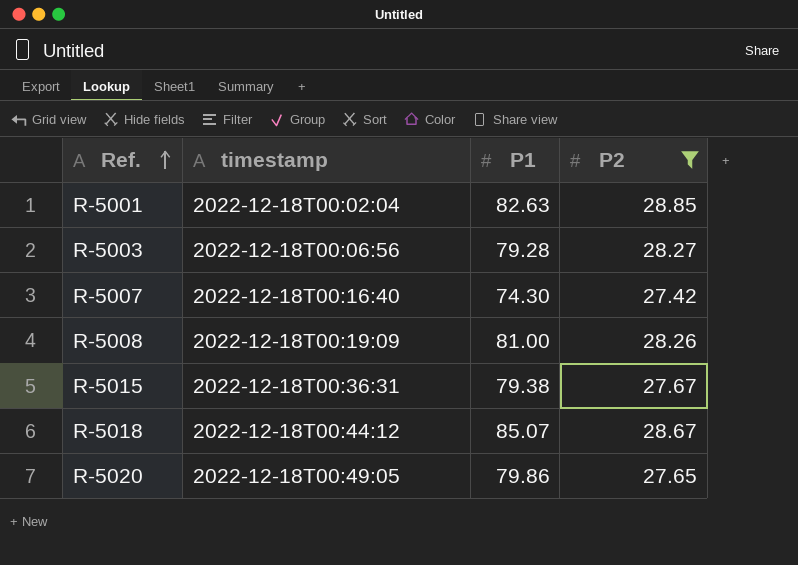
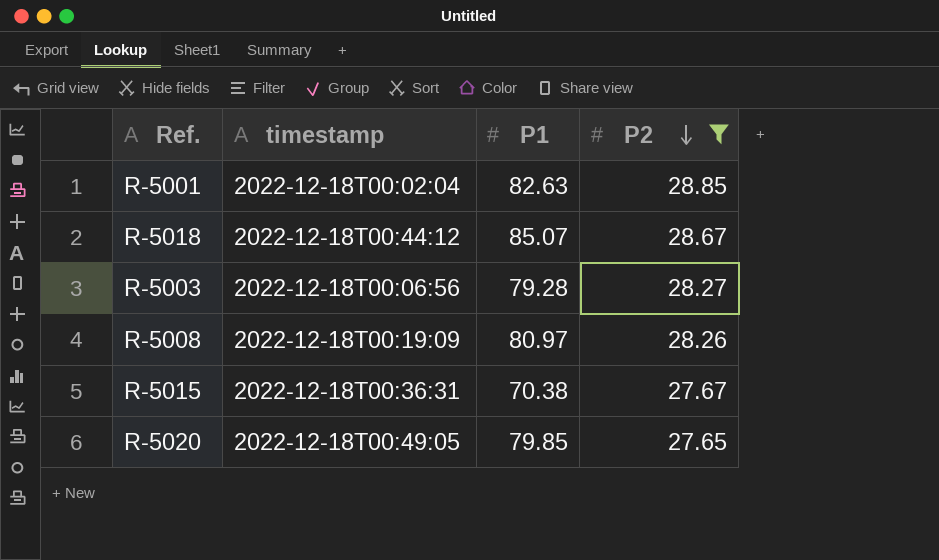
row order: Ref. ascending -> P2 descending
row R-5007: 2022-12-18T00:16:40 | 74.30 | 27.42 -> none
R-5008 | P1: 81.00 -> 80.97
R-5015 | P1: 79.38 -> 70.38
R-5020 | P1: 79.86 -> 79.85

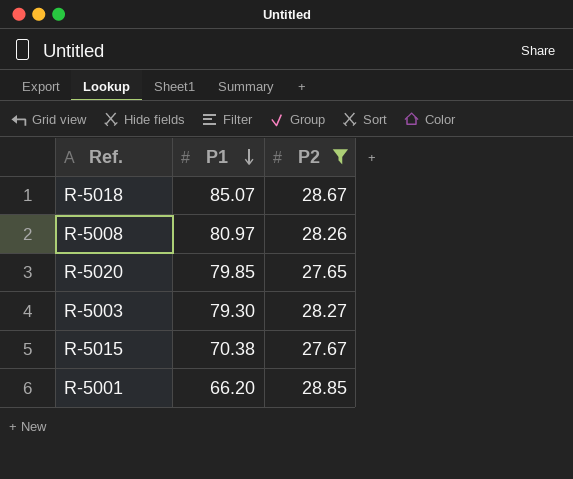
row order: P2 descending -> P1 descending
column timestamp | position: 2 -> none
R-5003 | P1: 79.28 -> 79.30
R-5001 | P1: 82.63 -> 66.20

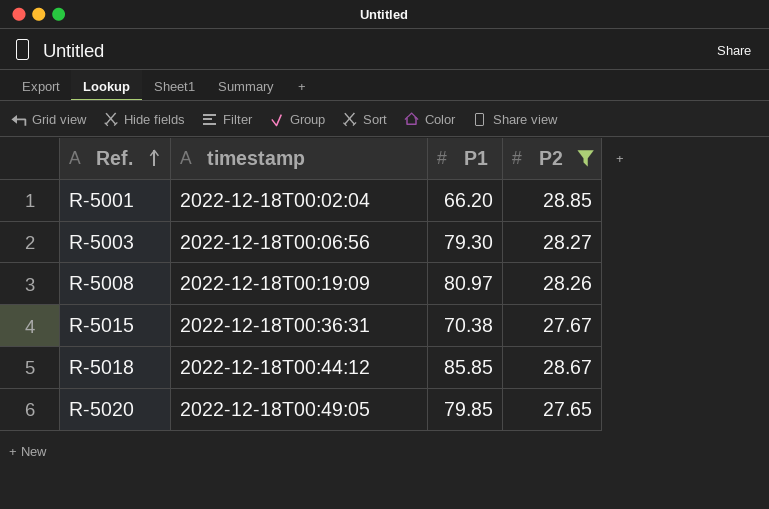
row order: P1 descending -> Ref. ascending
column timestamp | position: none -> 2
R-5018 | P1: 85.07 -> 85.85

